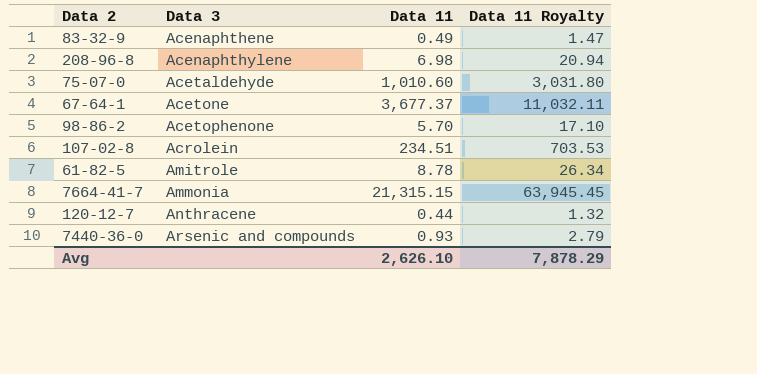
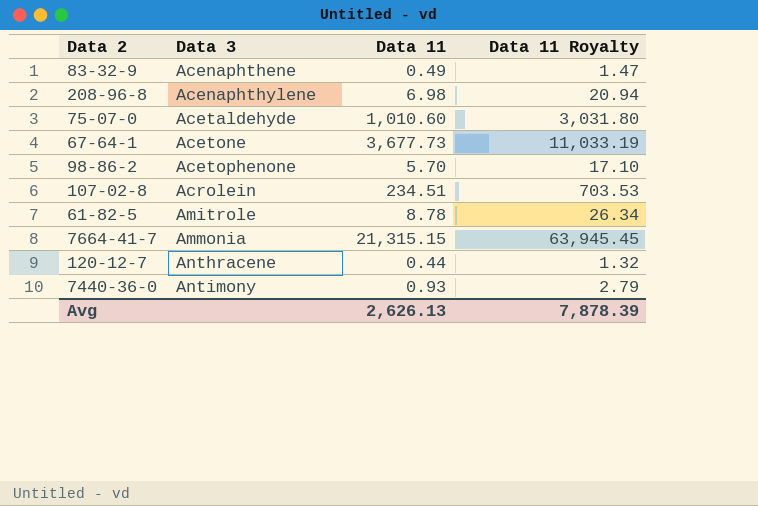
67-64-1 | Data 11: 3,677.37 -> 3,677.73
67-64-1 | Data 11 Royalty: 11,032.11 -> 11,033.19
7440-36-0 | Data 3: Arsenic and compounds -> Antimony
Avg | Data 11: 2,626.10 -> 2,626.13
Avg | Data 11 Royalty: 7,878.29 -> 7,878.39

